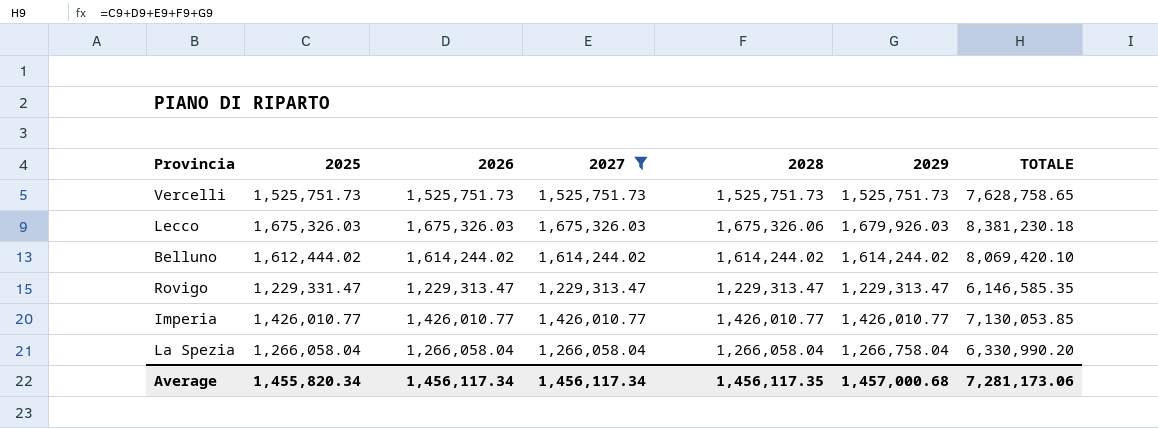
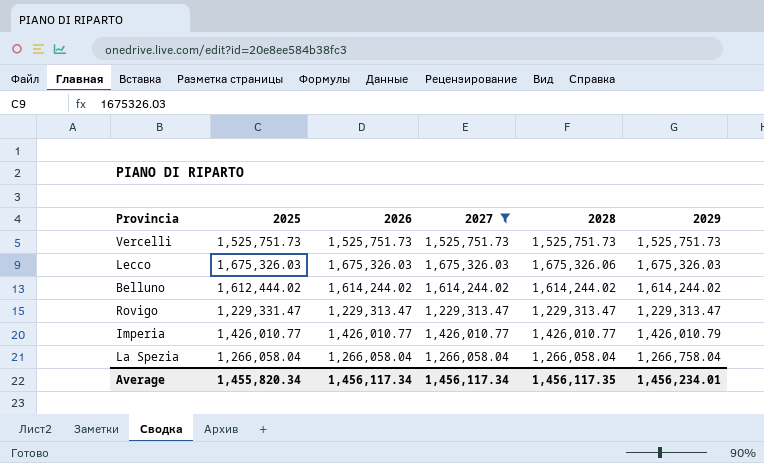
column TOTALE | formula: [2025] + [2026] + [2027] + [2028] + [2029] -> none
Lecco | 2029: 1,679,926.03 -> 1,675,326.03
Imperia | 2029: 1,426,010.77 -> 1,426,010.79
Average | 2029: 1,457,000.68 -> 1,456,234.01

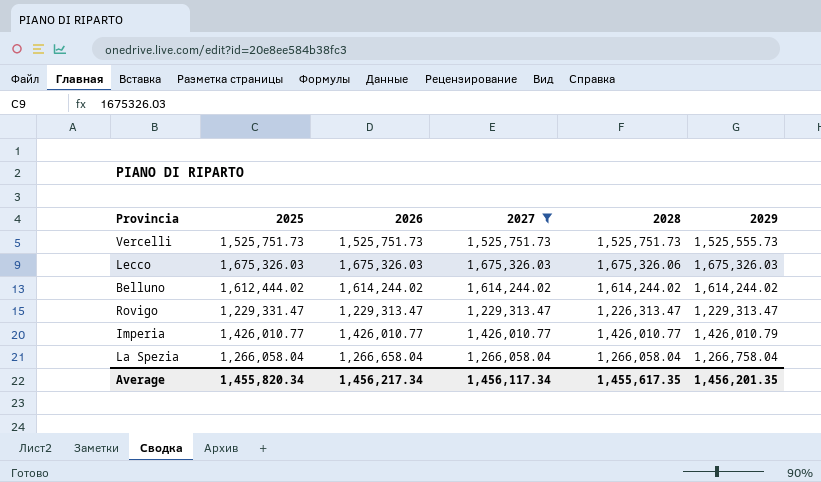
Vercelli | 2029: 1,525,751.73 -> 1,525,555.73
Rovigo | 2028: 1,229,313.47 -> 1,226,313.47
La Spezia | 2026: 1,266,058.04 -> 1,266,658.04
Average | 2026: 1,456,117.34 -> 1,456,217.34
Average | 2028: 1,456,117.35 -> 1,455,617.35
Average | 2029: 1,456,234.01 -> 1,456,201.35

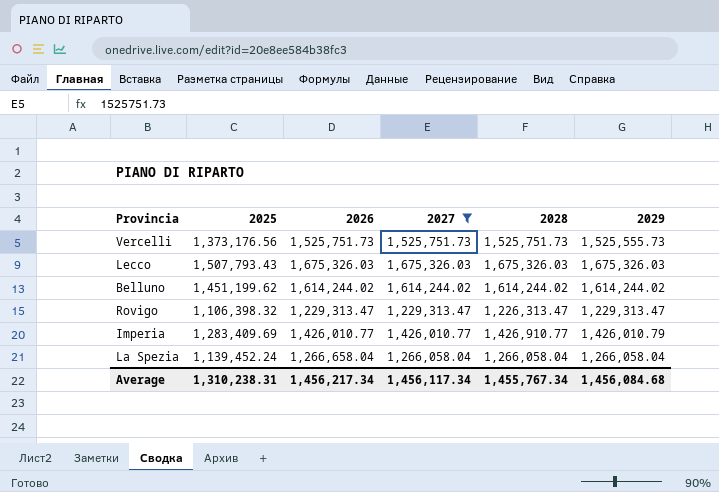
Vercelli | 2025: 1,525,751.73 -> 1,373,176.56
Lecco | 2025: 1,675,326.03 -> 1,507,793.43
Lecco | 2028: 1,675,326.06 -> 1,675,326.03
Belluno | 2025: 1,612,444.02 -> 1,451,199.62
Rovigo | 2025: 1,229,331.47 -> 1,106,398.32
Imperia | 2025: 1,426,010.77 -> 1,283,409.69
Imperia | 2028: 1,426,010.77 -> 1,426,910.77
La Spezia | 2025: 1,266,058.04 -> 1,139,452.24
La Spezia | 2029: 1,266,758.04 -> 1,266,058.04
Average | 2025: 1,455,820.34 -> 1,310,238.31
Average | 2028: 1,455,617.35 -> 1,455,767.34
Average | 2029: 1,456,201.35 -> 1,456,084.68

